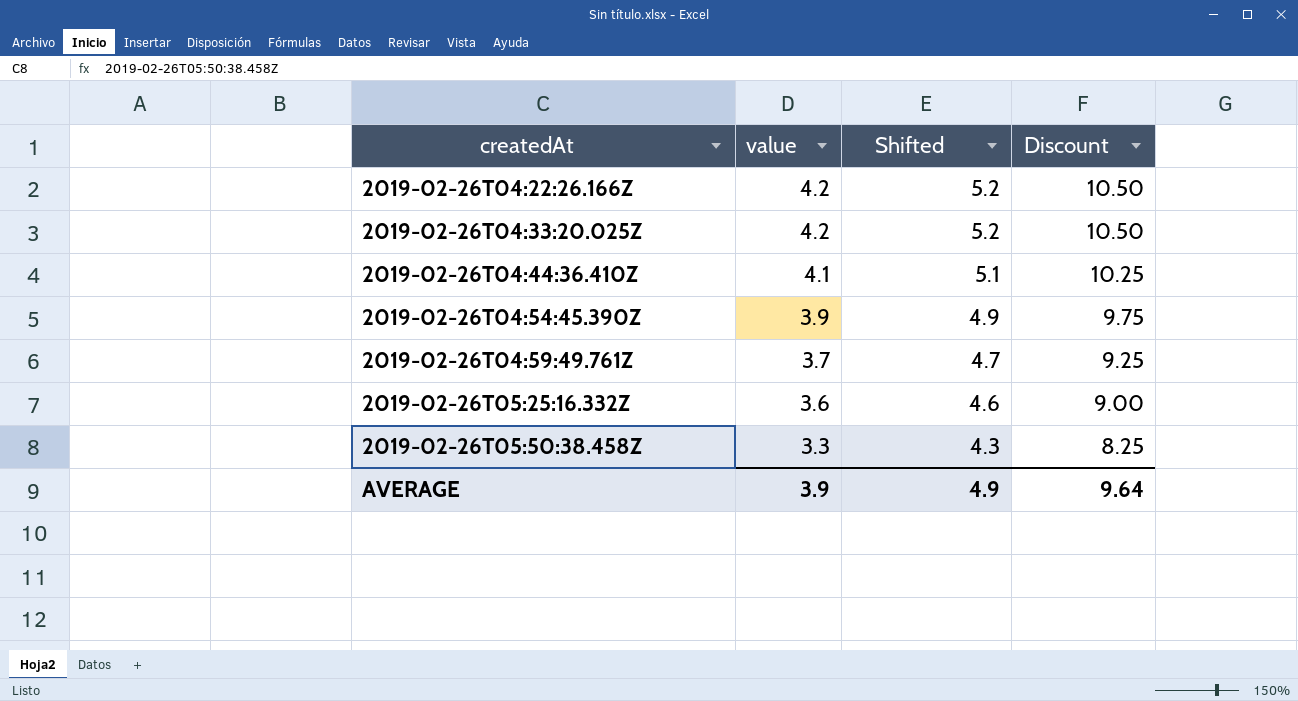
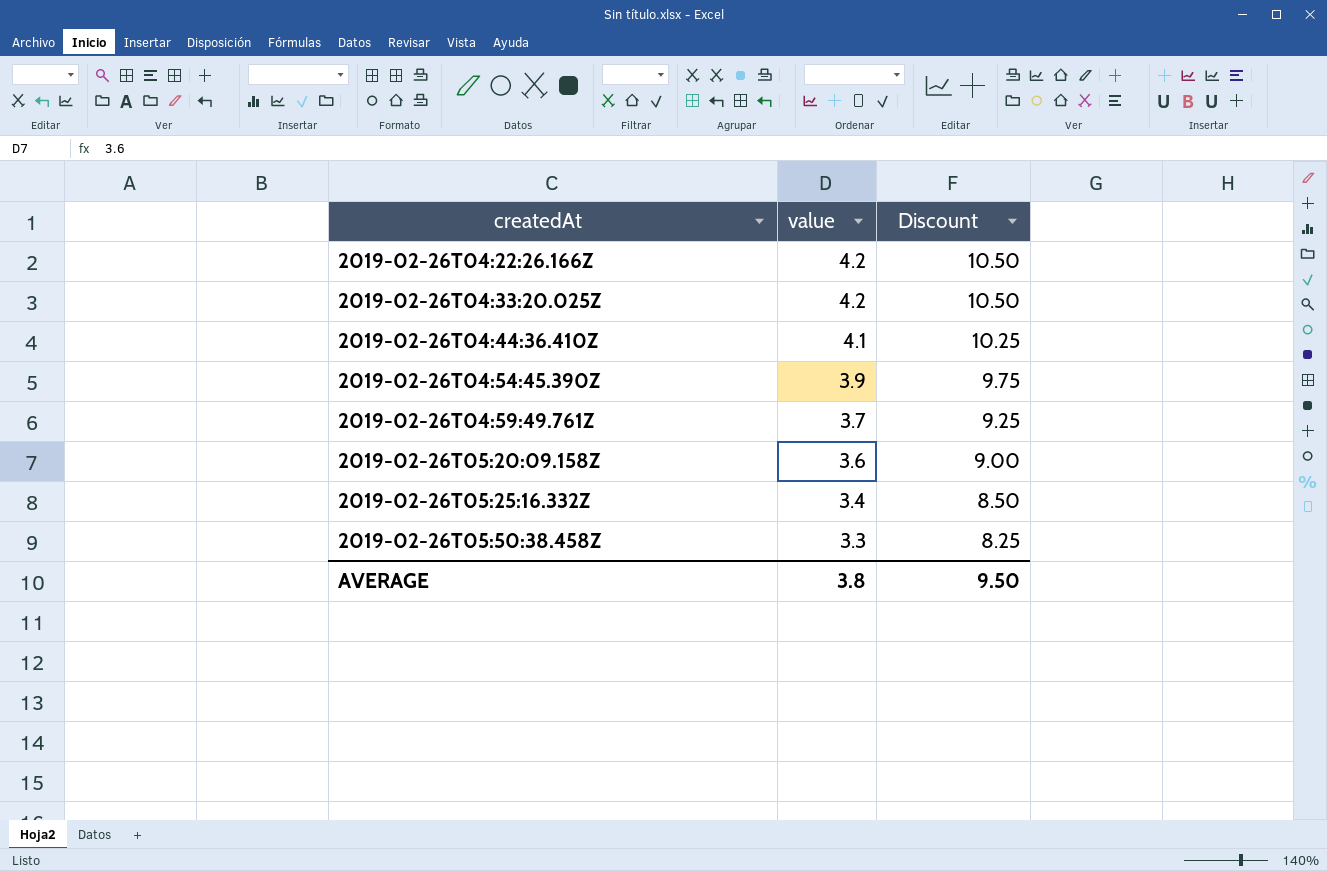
column Shifted | formula: [value] + 1 -> none
row 2019-02-26T05:20:09.158Z: none -> 3.6 | 9.00
2019-02-26T05:25:16.332Z | value: 3.6 -> 3.4
2019-02-26T05:25:16.332Z | Discount: 9.00 -> 8.50
AVERAGE | value: 3.9 -> 3.8
AVERAGE | Discount: 9.64 -> 9.50

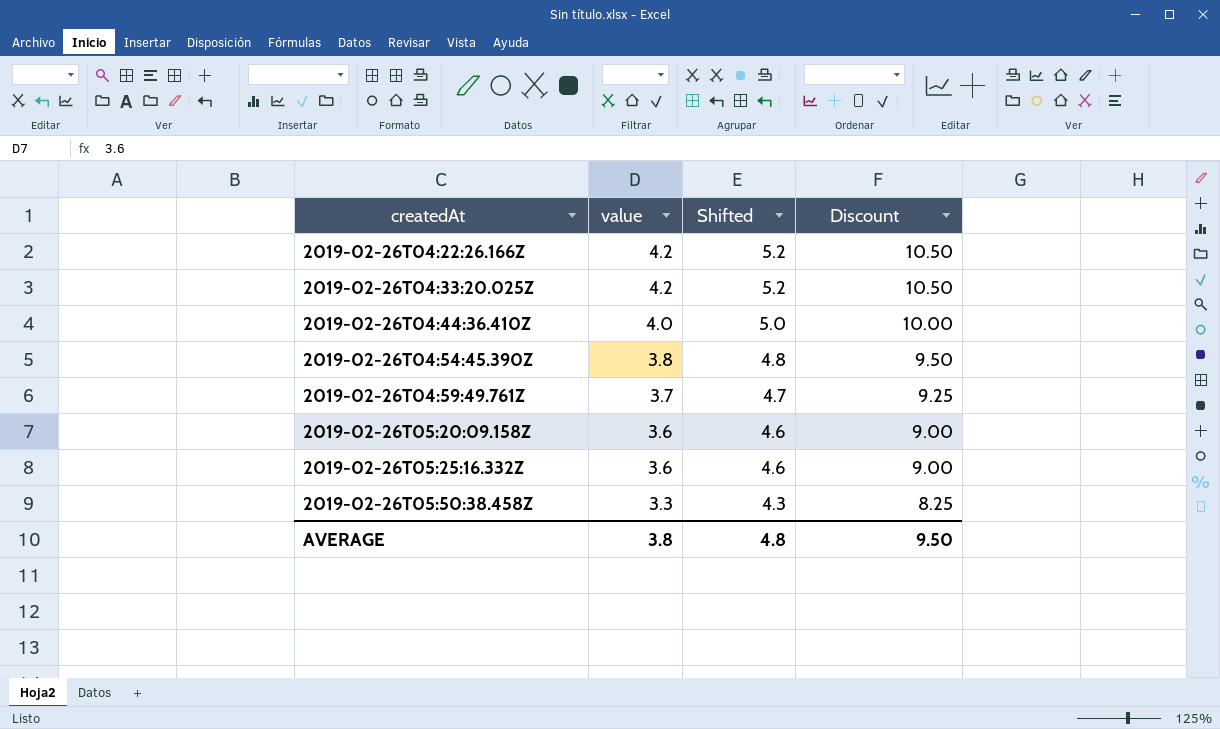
column Shifted | formula: none -> [value] + 1
2019-02-26T04:44:36.410Z | value: 4.1 -> 4.0
2019-02-26T04:44:36.410Z | Discount: 10.25 -> 10.00
2019-02-26T04:54:45.390Z | value: 3.9 -> 3.8
2019-02-26T04:54:45.390Z | Discount: 9.75 -> 9.50
2019-02-26T05:25:16.332Z | value: 3.4 -> 3.6
2019-02-26T05:25:16.332Z | Discount: 8.50 -> 9.00

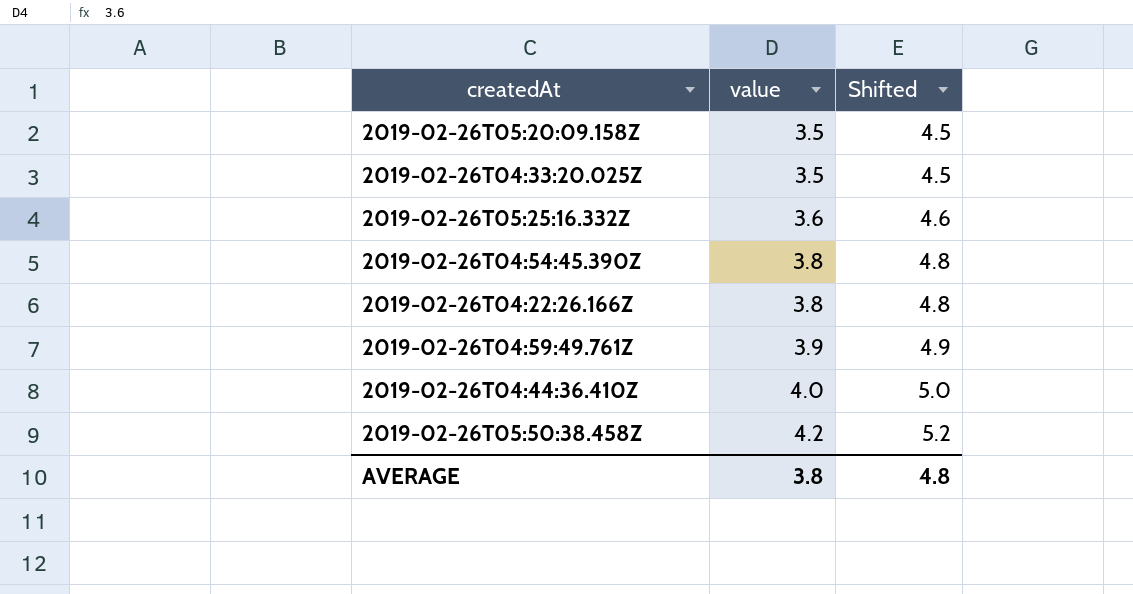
row order: createdAt ascending -> value ascending
column Discount | formula: [value] * 2.5 -> none
2019-02-26T05:20:09.158Z | value: 3.6 -> 3.5
2019-02-26T05:20:09.158Z | Shifted: 4.6 -> 4.5
2019-02-26T04:33:20.025Z | value: 4.2 -> 3.5
2019-02-26T04:33:20.025Z | Shifted: 5.2 -> 4.5
2019-02-26T04:22:26.166Z | value: 4.2 -> 3.8
2019-02-26T04:22:26.166Z | Shifted: 5.2 -> 4.8
2019-02-26T04:59:49.761Z | value: 3.7 -> 3.9
2019-02-26T04:59:49.761Z | Shifted: 4.7 -> 4.9
2019-02-26T05:50:38.458Z | value: 3.3 -> 4.2
2019-02-26T05:50:38.458Z | Shifted: 4.3 -> 5.2

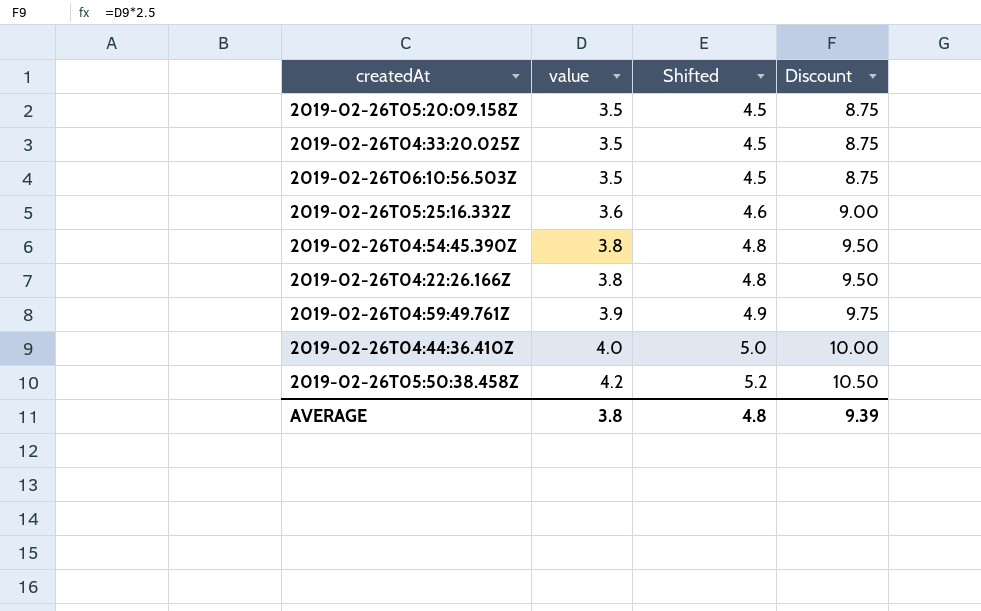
column Discount | formula: none -> [value] * 2.5
row 2019-02-26T06:10:56.503Z: none -> 3.5 | 4.5 | 8.75

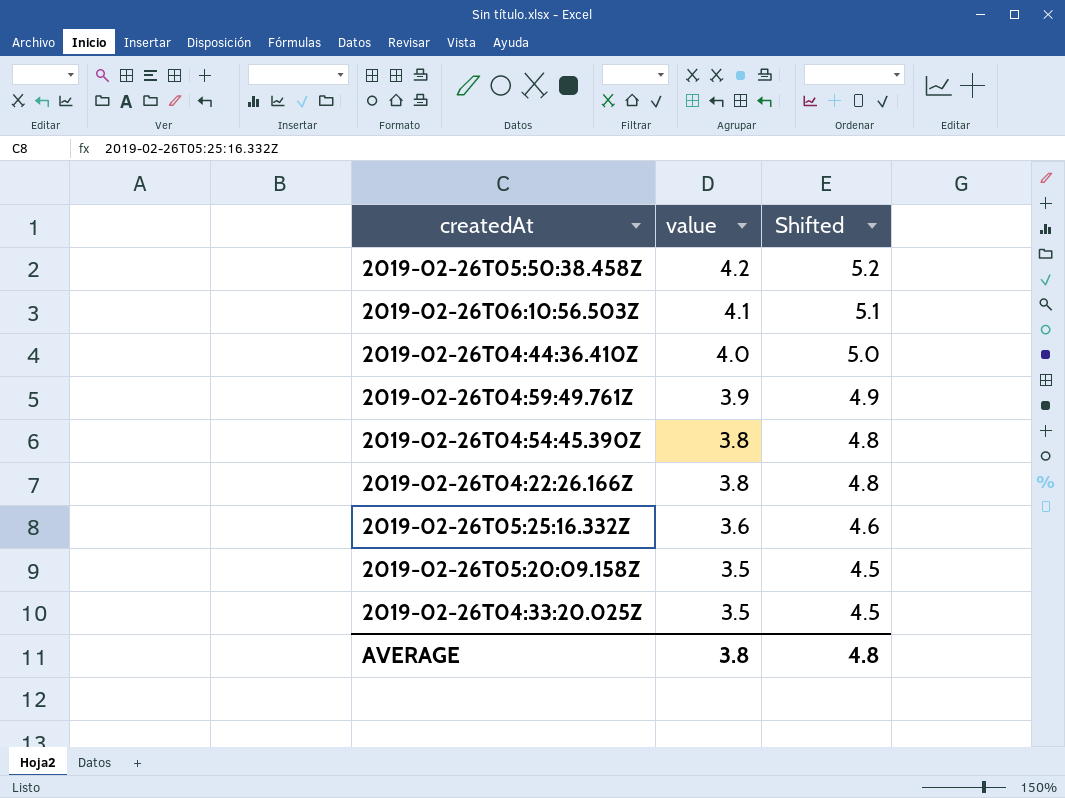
row order: value ascending -> value descending
column Discount | formula: [value] * 2.5 -> none
2019-02-26T06:10:56.503Z | value: 3.5 -> 4.1
2019-02-26T06:10:56.503Z | Shifted: 4.5 -> 5.1

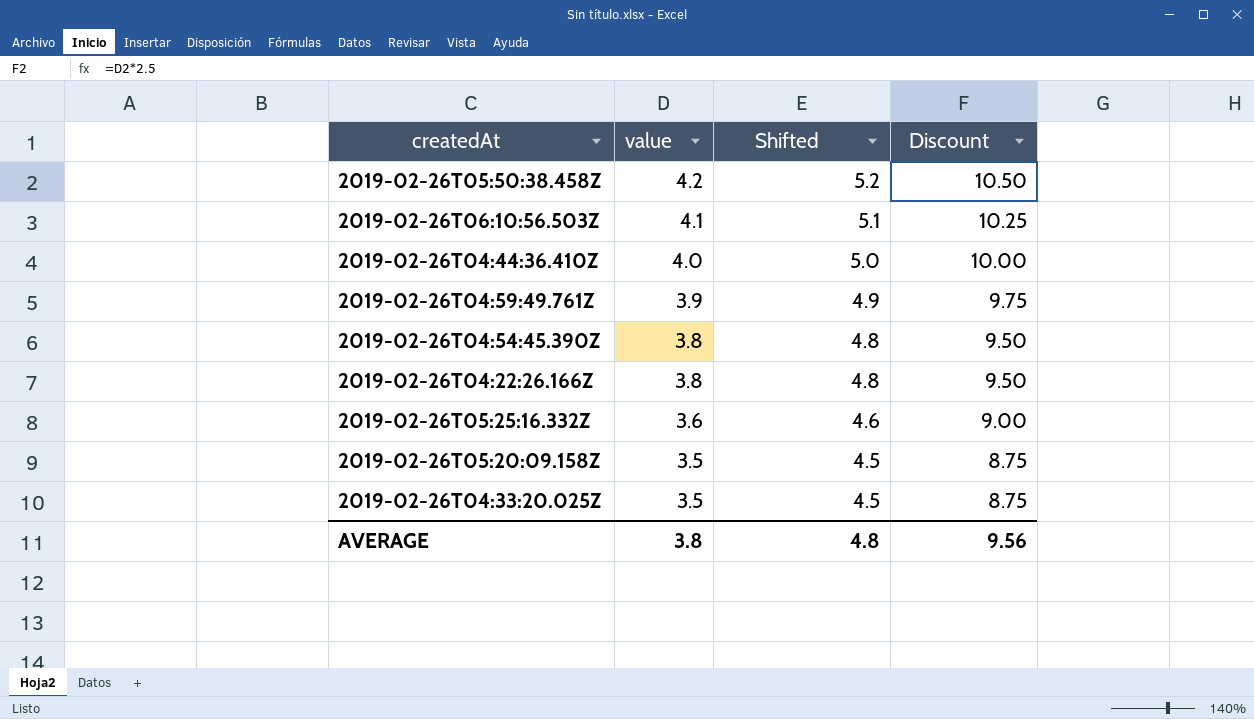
column Discount | formula: none -> [value] * 2.5

